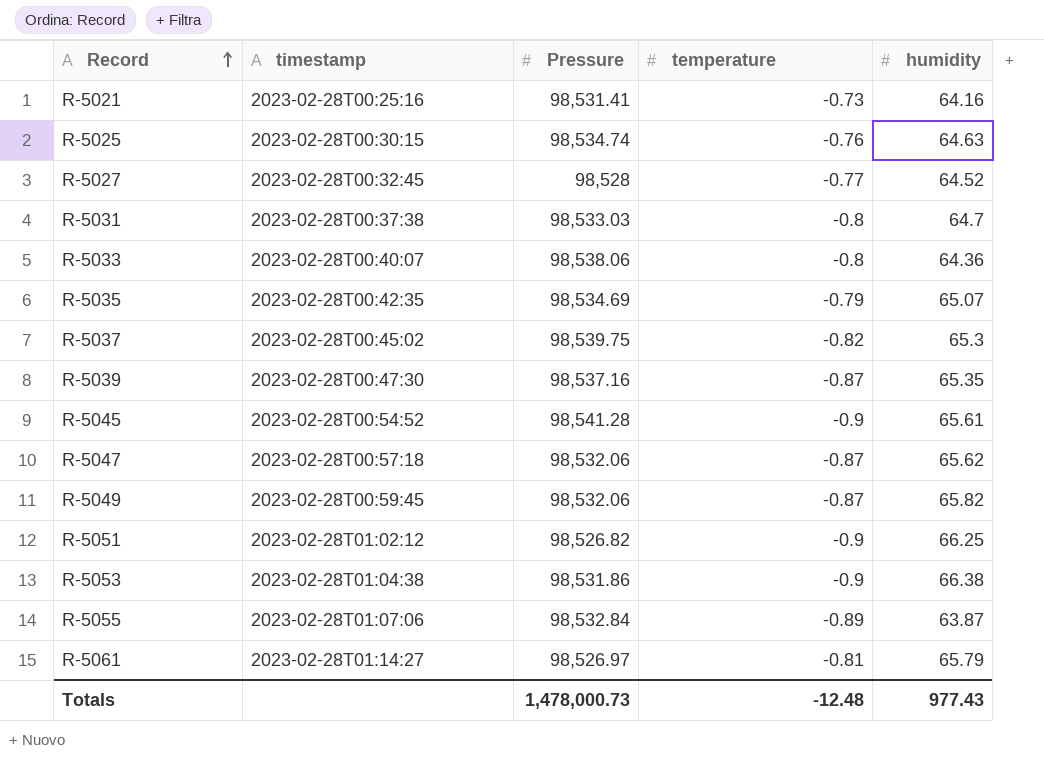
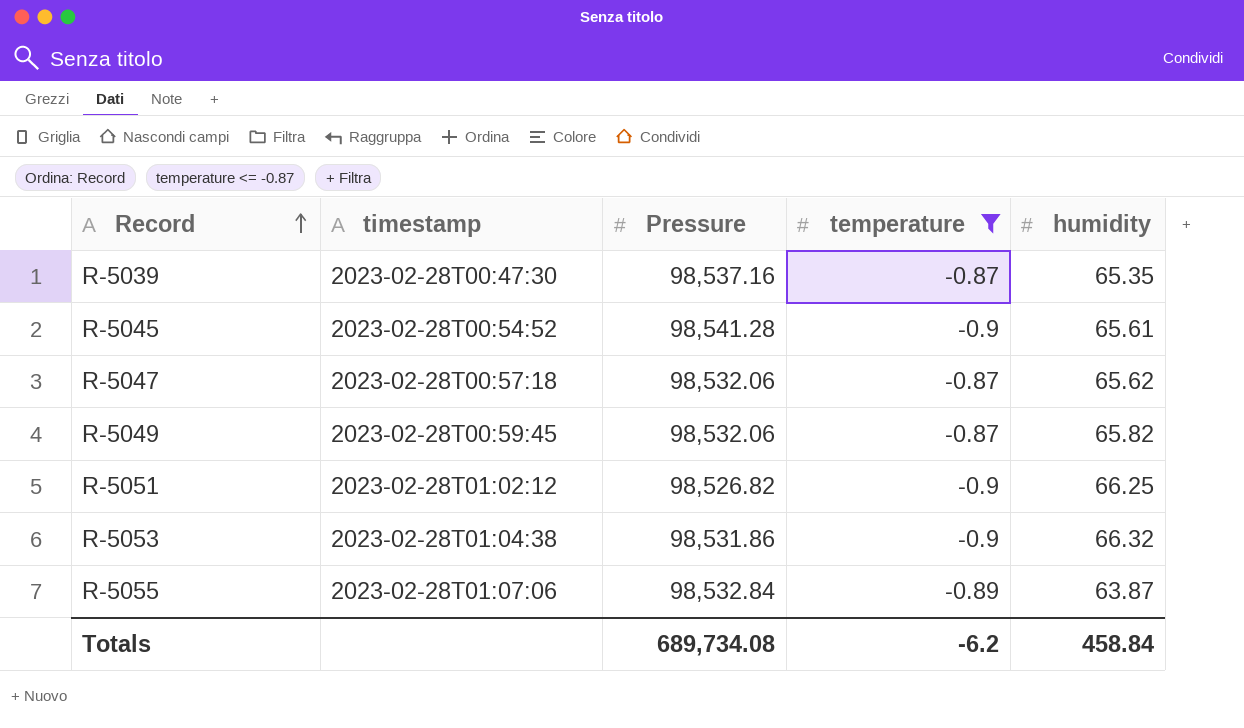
filter: none -> temperature <= -0.87
R-5053 | humidity: 66.38 -> 66.32
Totals | Pressure: 1,478,000.73 -> 689,734.08
Totals | temperature: -12.48 -> -6.2
Totals | humidity: 977.43 -> 458.84

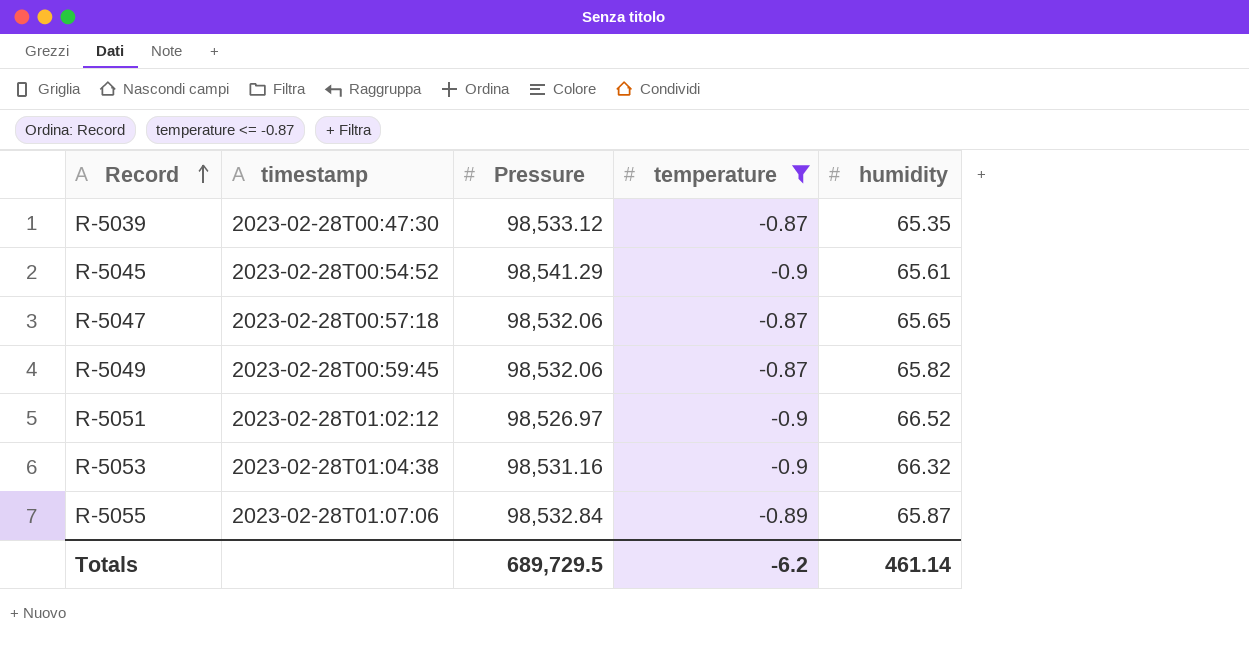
R-5039 | Pressure: 98,537.16 -> 98,533.12
R-5045 | Pressure: 98,541.28 -> 98,541.29
R-5047 | humidity: 65.62 -> 65.65
R-5051 | Pressure: 98,526.82 -> 98,526.97
R-5051 | humidity: 66.25 -> 66.52
R-5053 | Pressure: 98,531.86 -> 98,531.16
R-5055 | humidity: 63.87 -> 65.87
Totals | Pressure: 689,734.08 -> 689,729.5
Totals | humidity: 458.84 -> 461.14

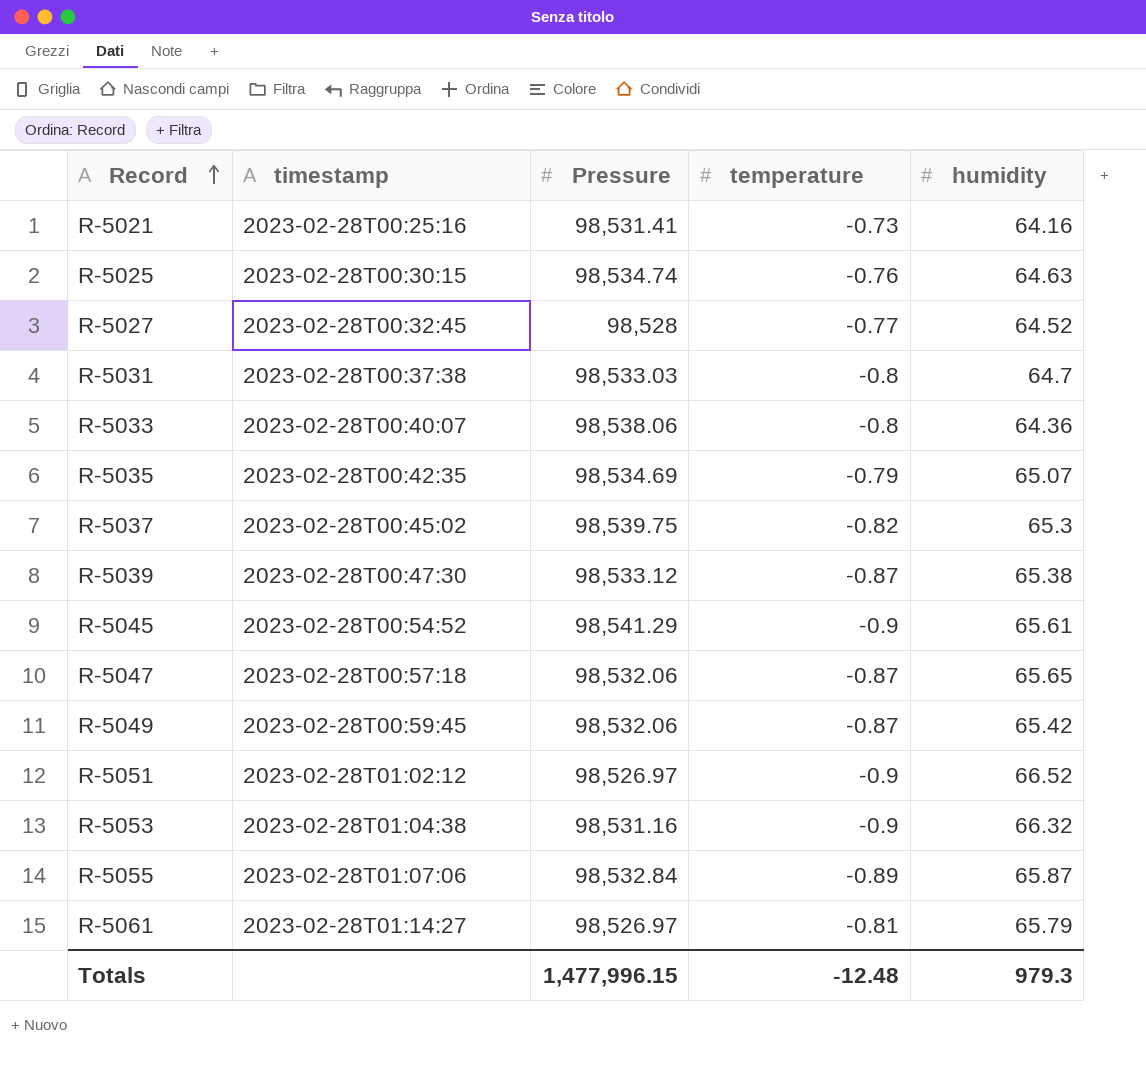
filter: temperature <= -0.87 -> none
R-5039 | humidity: 65.35 -> 65.38
R-5049 | humidity: 65.82 -> 65.42
Totals | Pressure: 689,729.5 -> 1,477,996.15
Totals | temperature: -6.2 -> -12.48
Totals | humidity: 461.14 -> 979.3

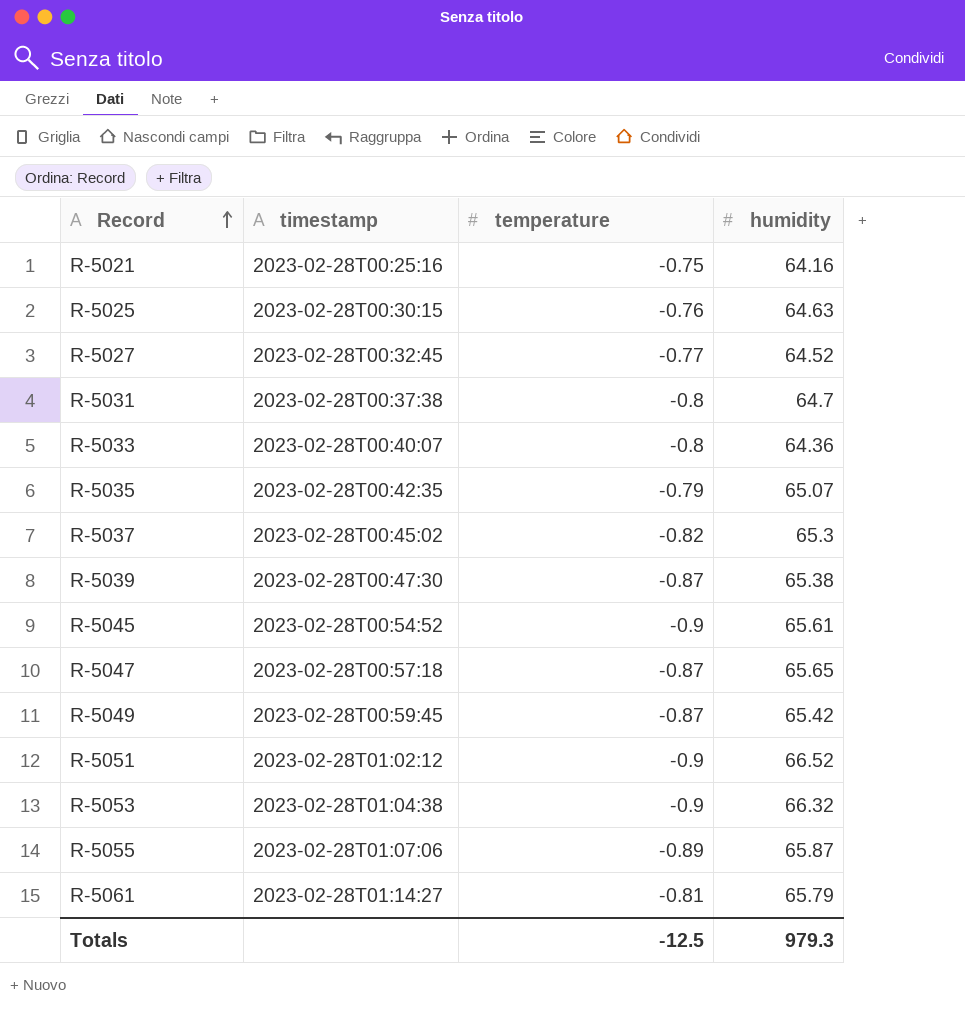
column Pressure | position: 3 -> none
R-5021 | temperature: -0.73 -> -0.75
Totals | temperature: -12.48 -> -12.5

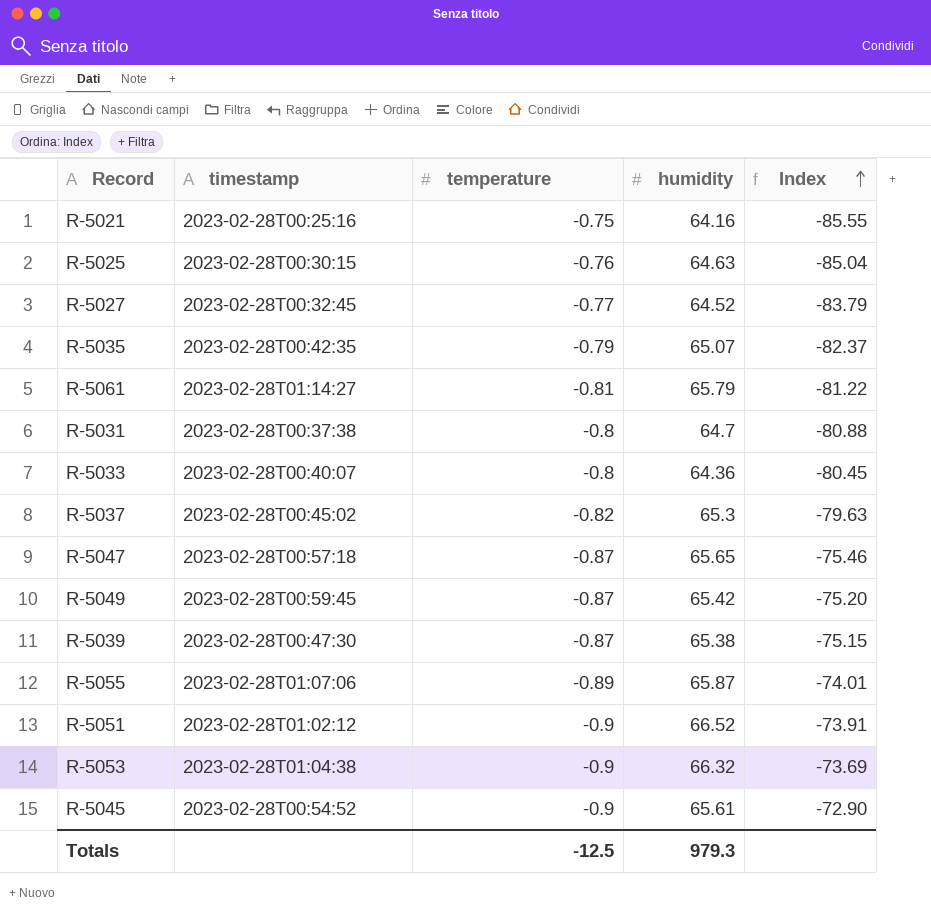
row order: Record ascending -> Index ascending
column Index | formula: none -> [humidity] / [temperature]

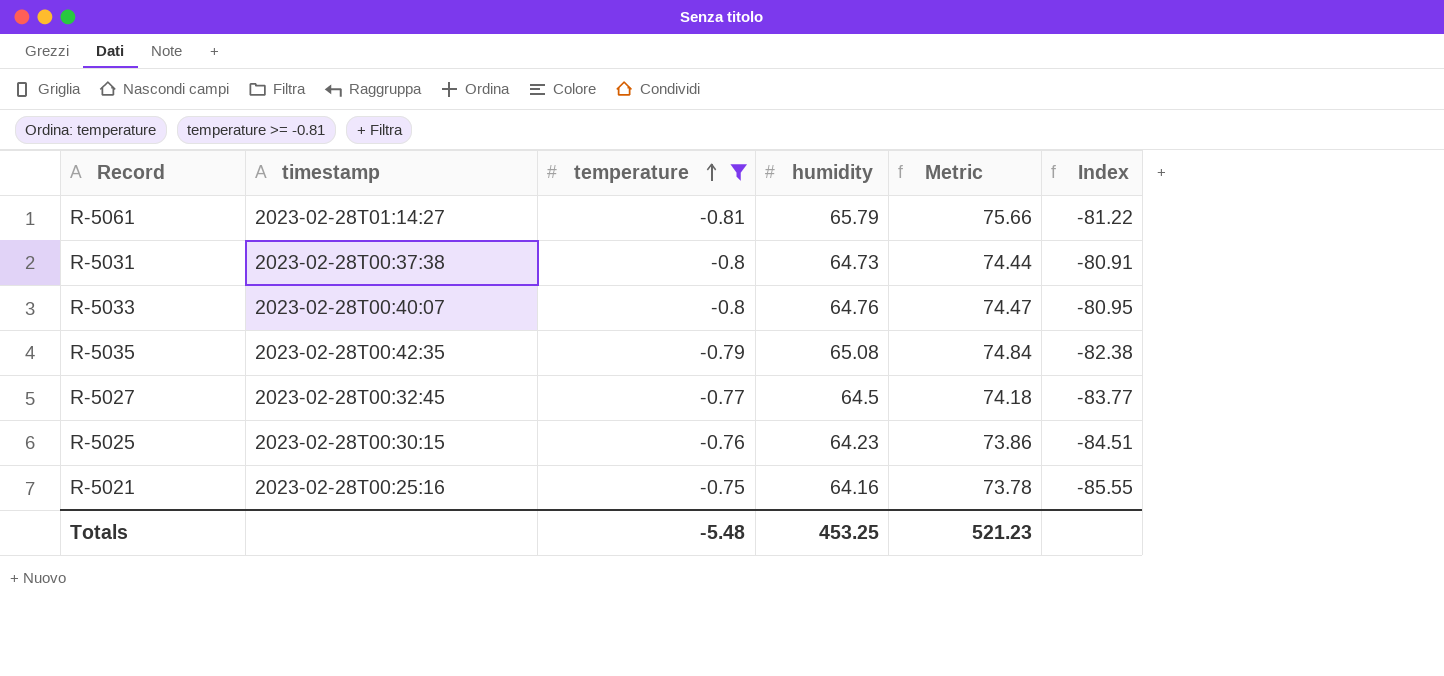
filter: none -> temperature >= -0.81
row order: Index ascending -> temperature ascending
column Metric | formula: none -> [humidity] * 1.15
R-5031 | humidity: 64.7 -> 64.73
R-5031 | Index: -80.88 -> -80.91
R-5033 | humidity: 64.36 -> 64.76
R-5033 | Index: -80.45 -> -80.95
R-5035 | humidity: 65.07 -> 65.08
R-5035 | Index: -82.37 -> -82.38
R-5027 | humidity: 64.52 -> 64.5
R-5027 | Index: -83.79 -> -83.77
R-5025 | humidity: 64.63 -> 64.23
R-5025 | Index: -85.04 -> -84.51
Totals | temperature: -12.5 -> -5.48
Totals | humidity: 979.3 -> 453.25

